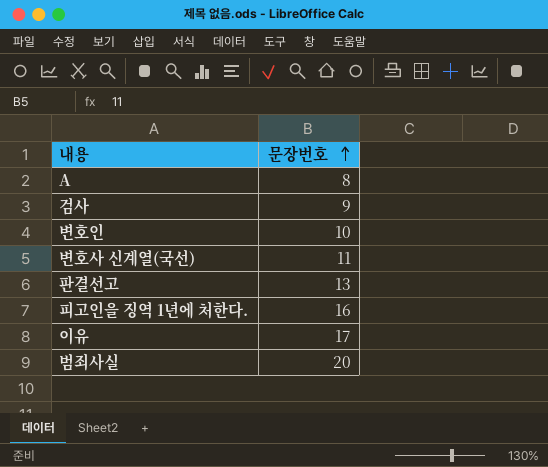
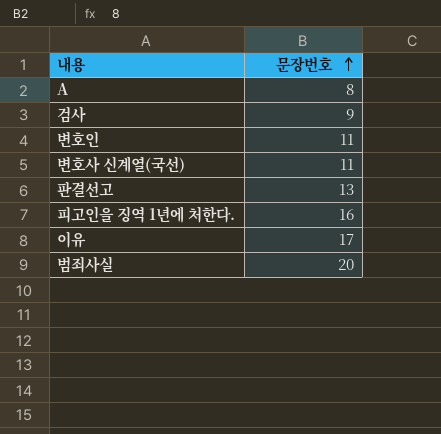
변호인 | 문장번호: 10 -> 11

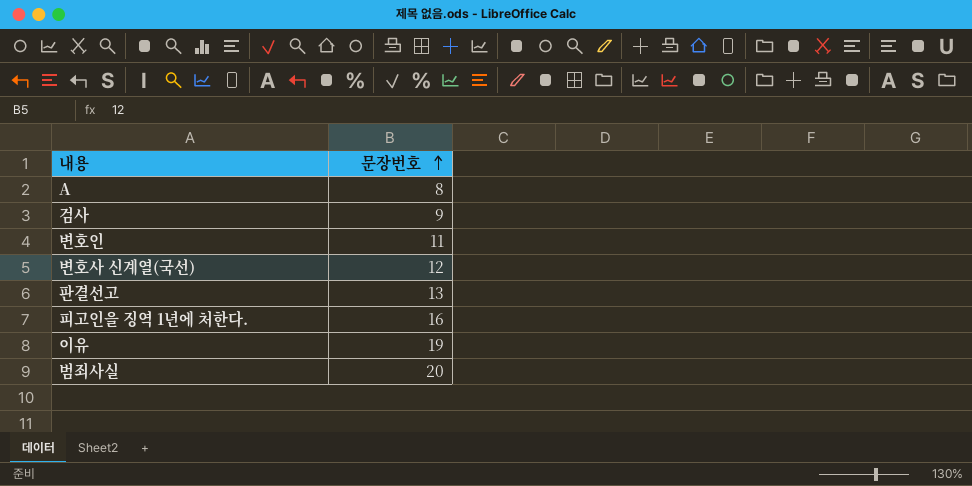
변호사 신계열(국선) | 문장번호: 11 -> 12
이유 | 문장번호: 17 -> 19

